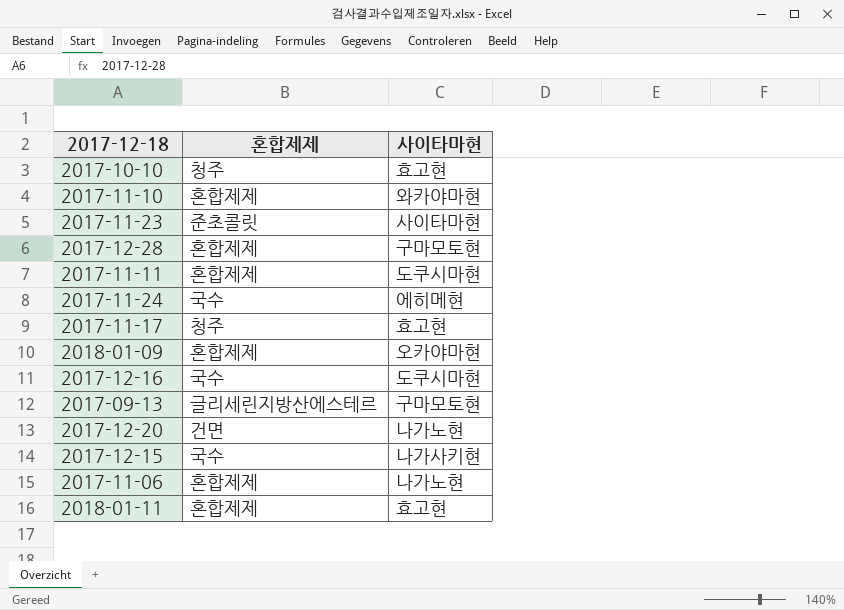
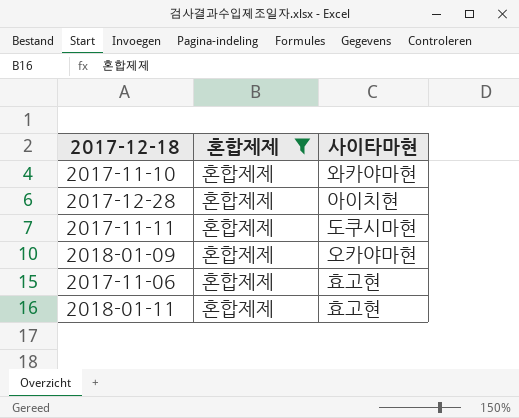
filter: none -> 혼합제제 = 혼합제제
2017-12-28 | 사이타마현: 구마모토현 -> 아이치현
2017-11-06 | 사이타마현: 나가노현 -> 효고현

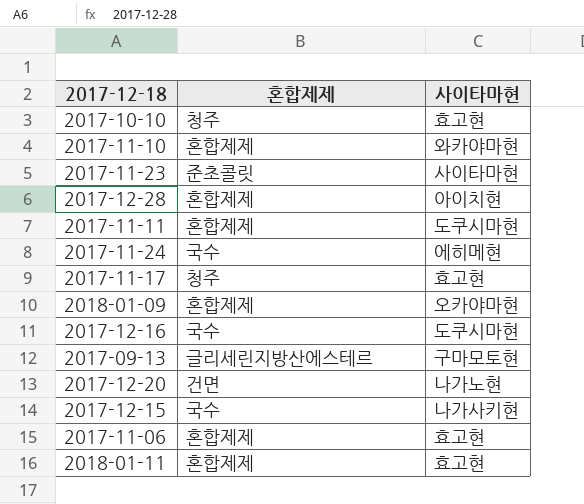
filter: 혼합제제 = 혼합제제 -> none

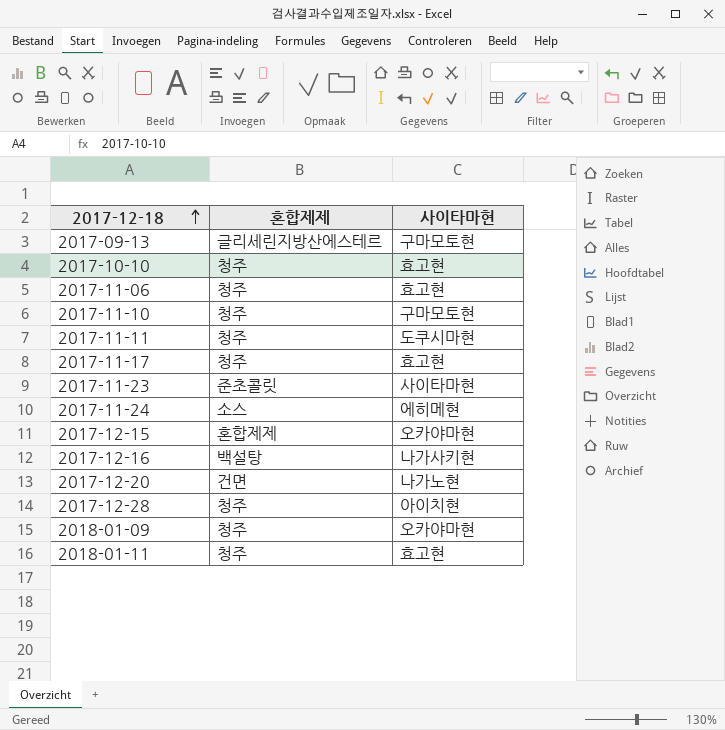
row order: none -> 2017-12-18 ascending
2017-11-06 | 혼합제제: 혼합제제 -> 청주
2017-11-10 | 혼합제제: 혼합제제 -> 청주
2017-11-10 | 사이타마현: 와카야마현 -> 구마모토현
2017-11-11 | 혼합제제: 혼합제제 -> 청주
2017-11-24 | 혼합제제: 국수 -> 소스
2017-12-15 | 혼합제제: 국수 -> 혼합제제
2017-12-15 | 사이타마현: 나가사키현 -> 오카야마현
2017-12-16 | 혼합제제: 국수 -> 백설탕
2017-12-16 | 사이타마현: 도쿠시마현 -> 나가사키현
2017-12-28 | 혼합제제: 혼합제제 -> 청주
2018-01-09 | 혼합제제: 혼합제제 -> 청주
2018-01-11 | 혼합제제: 혼합제제 -> 청주

